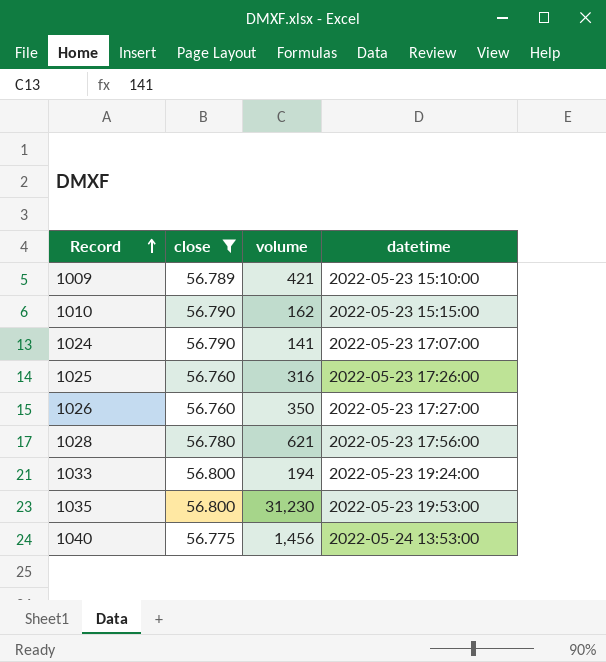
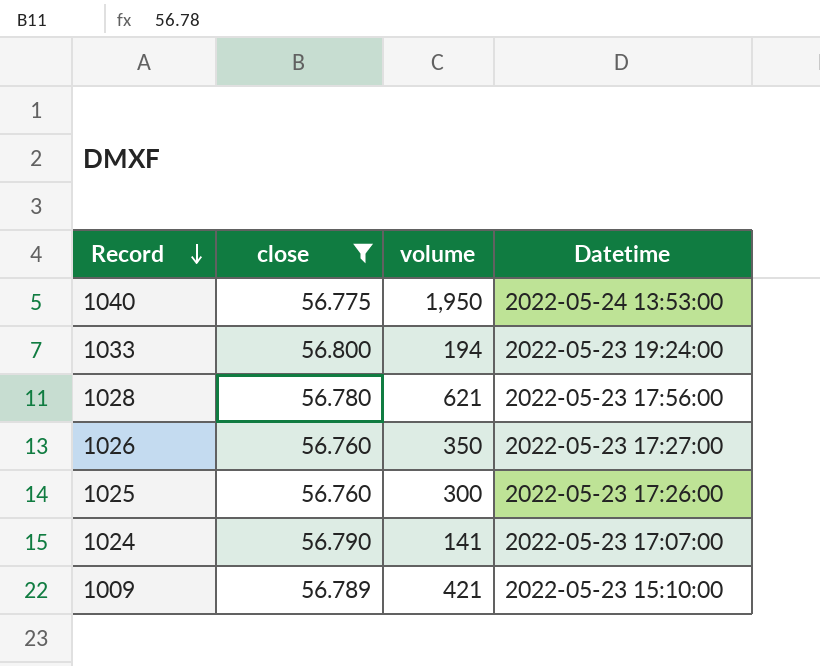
row order: Record ascending -> Record descending
column name: datetime -> Datetime
row 1010: 56.790 | 162 | 2022-05-23 15:15:00 -> none
row 1035: 56.800 | 31,230 | 2022-05-23 19:53:00 -> none
1040 | volume: 1,456 -> 1,950
1025 | volume: 316 -> 300

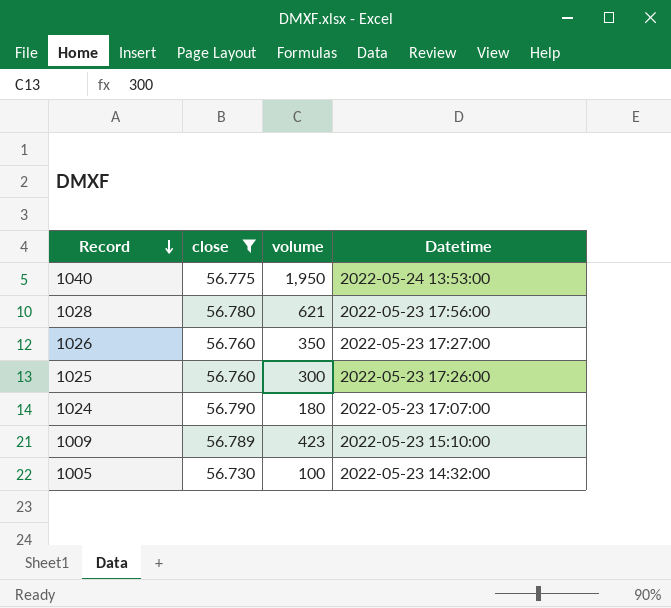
row 1033: 56.800 | 194 | 2022-05-23 19:24:00 -> none
1024 | volume: 141 -> 180
1009 | volume: 421 -> 423
row 1005: none -> 56.730 | 100 | 2022-05-23 14:32:00

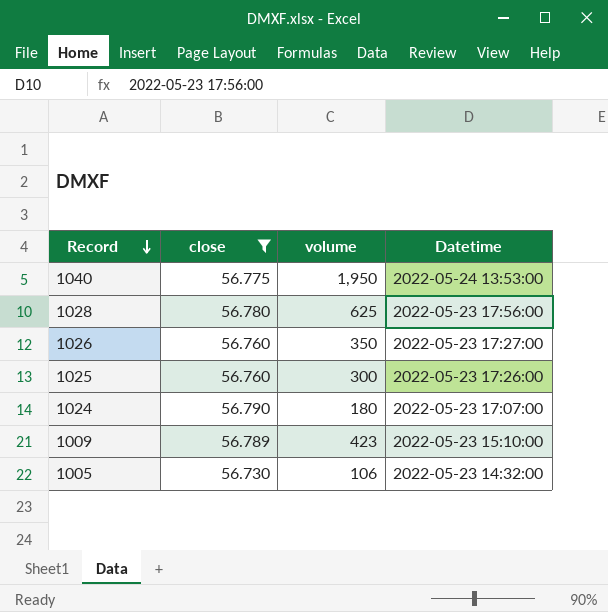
1028 | volume: 621 -> 625
1005 | volume: 100 -> 106

